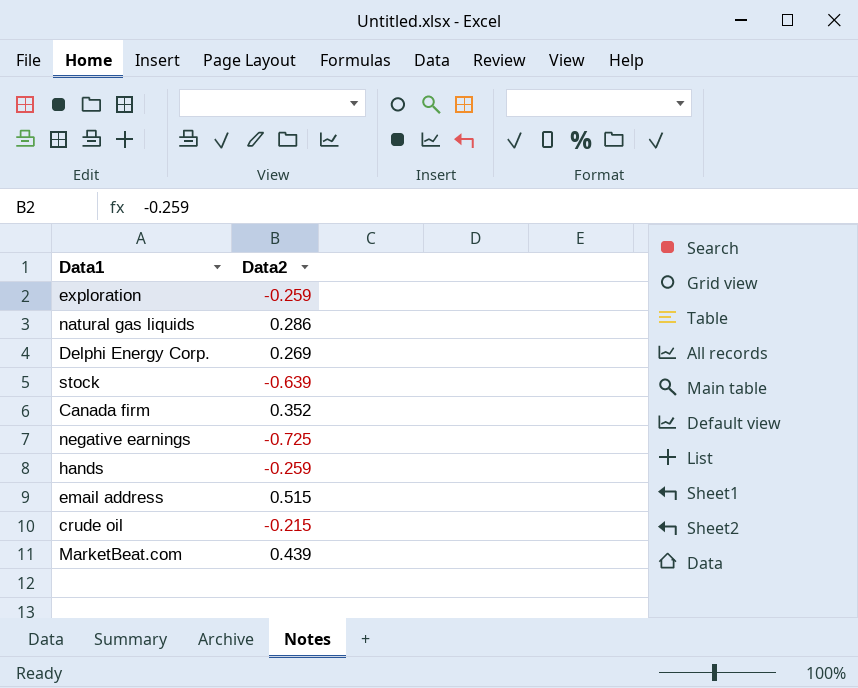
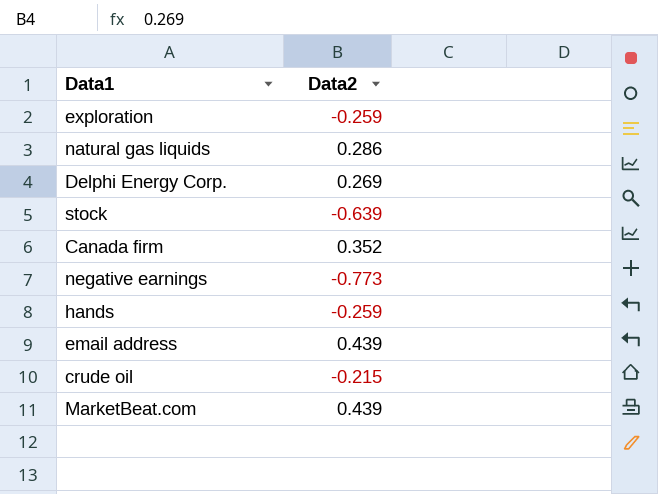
negative earnings | Data2: -0.725 -> -0.773
email address | Data2: 0.515 -> 0.439

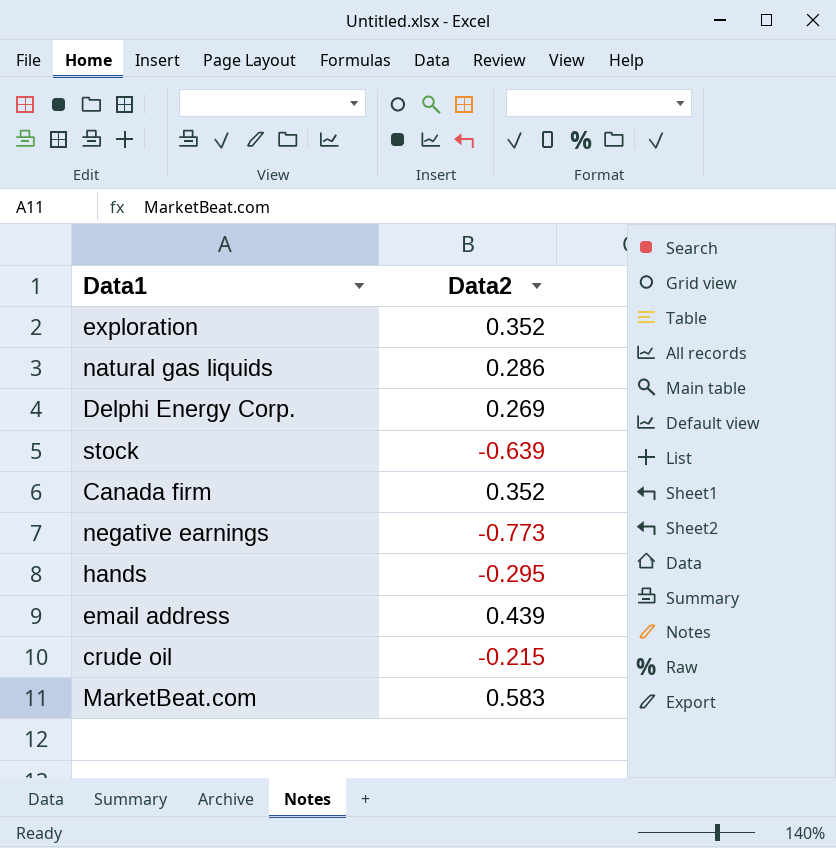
exploration | Data2: -0.259 -> 0.352
hands | Data2: -0.259 -> -0.295
MarketBeat.com | Data2: 0.439 -> 0.583

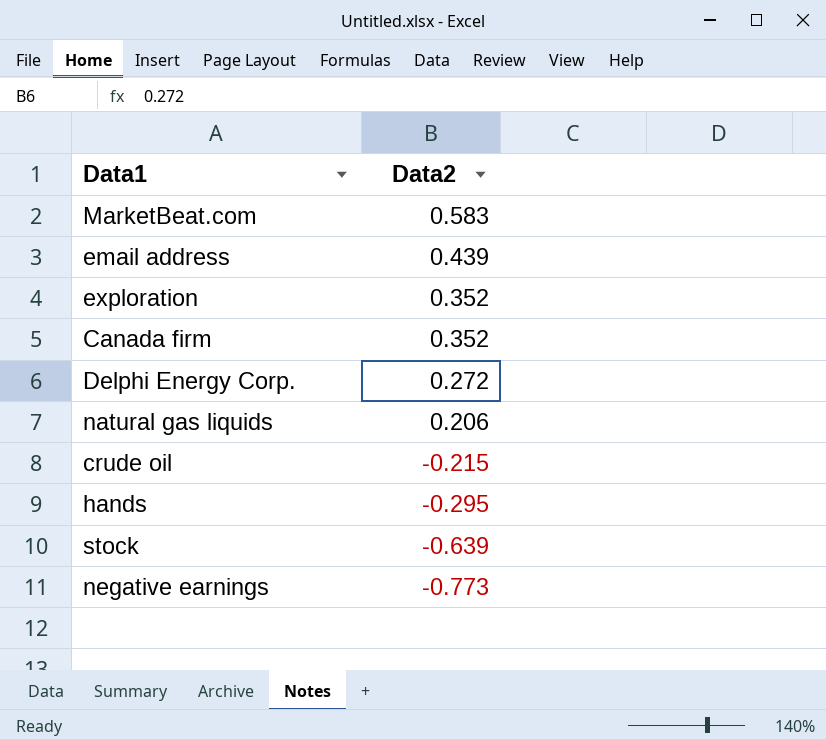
row order: none -> Data2 descending
Delphi Energy Corp. | Data2: 0.269 -> 0.272
natural gas liquids | Data2: 0.286 -> 0.206

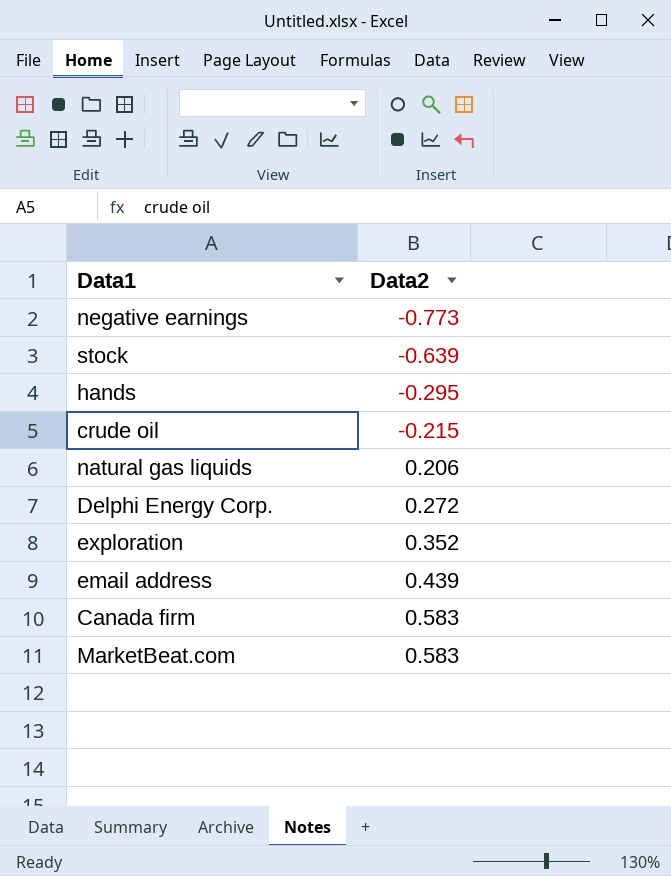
row order: Data2 descending -> Data2 ascending
Canada firm | Data2: 0.352 -> 0.583

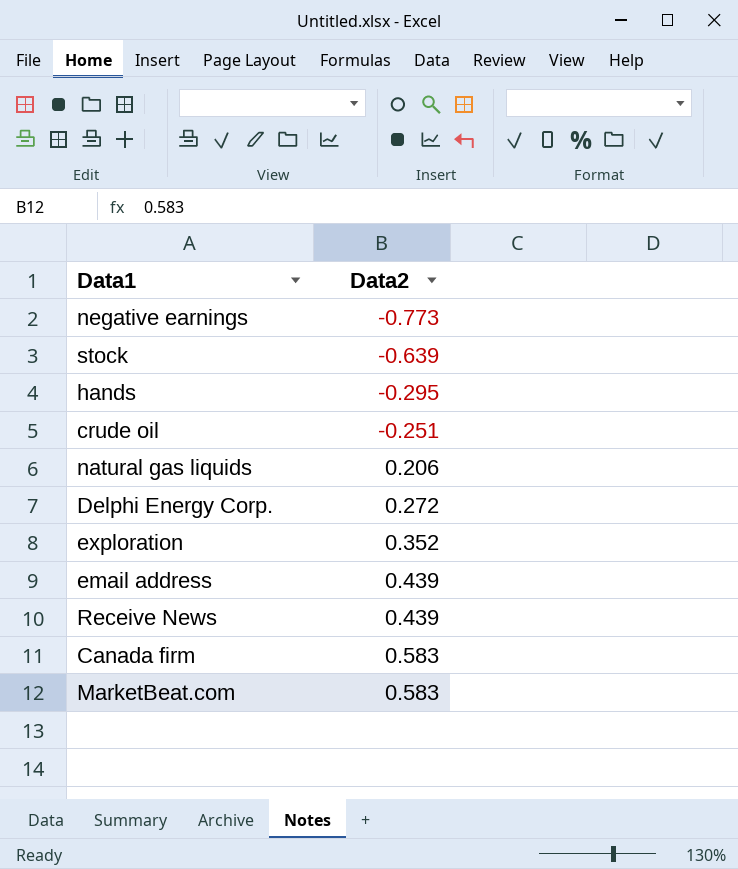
crude oil | Data2: -0.215 -> -0.251
row Receive News: none -> 0.439

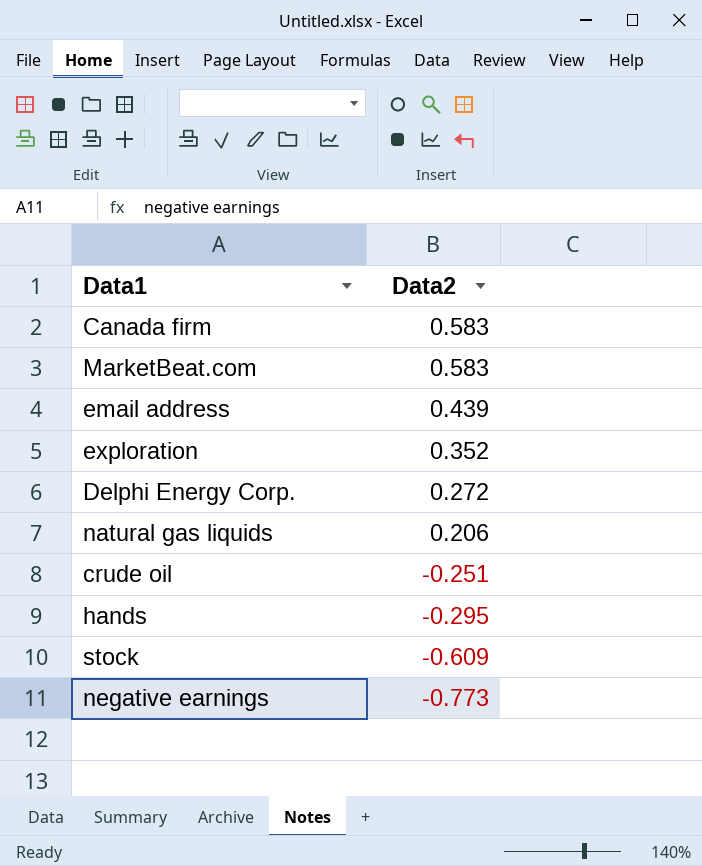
row order: Data2 ascending -> Data2 descending
row Receive News: 0.439 -> none
stock | Data2: -0.639 -> -0.609

